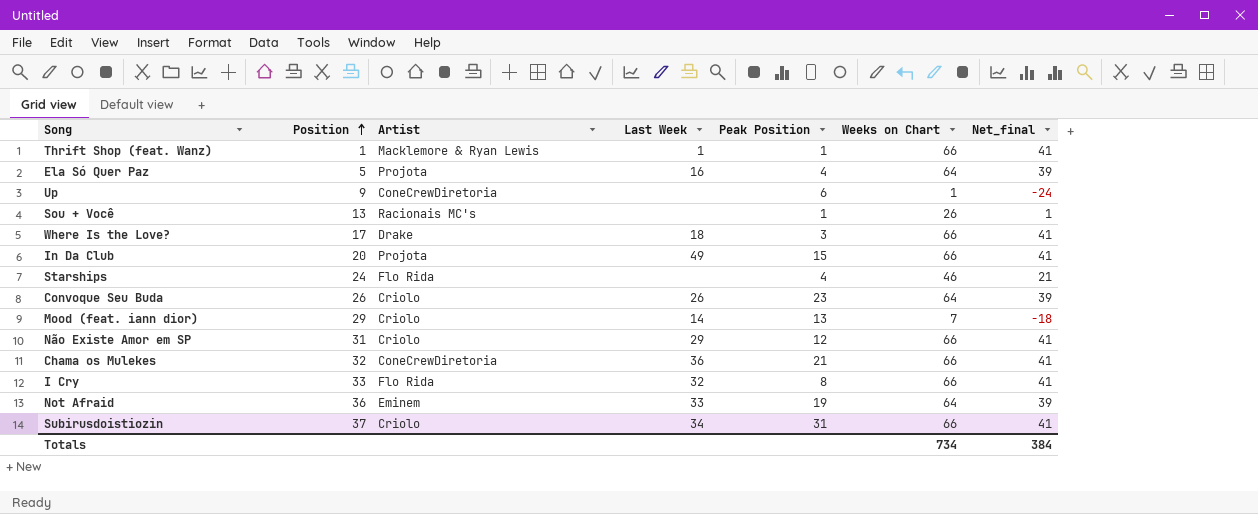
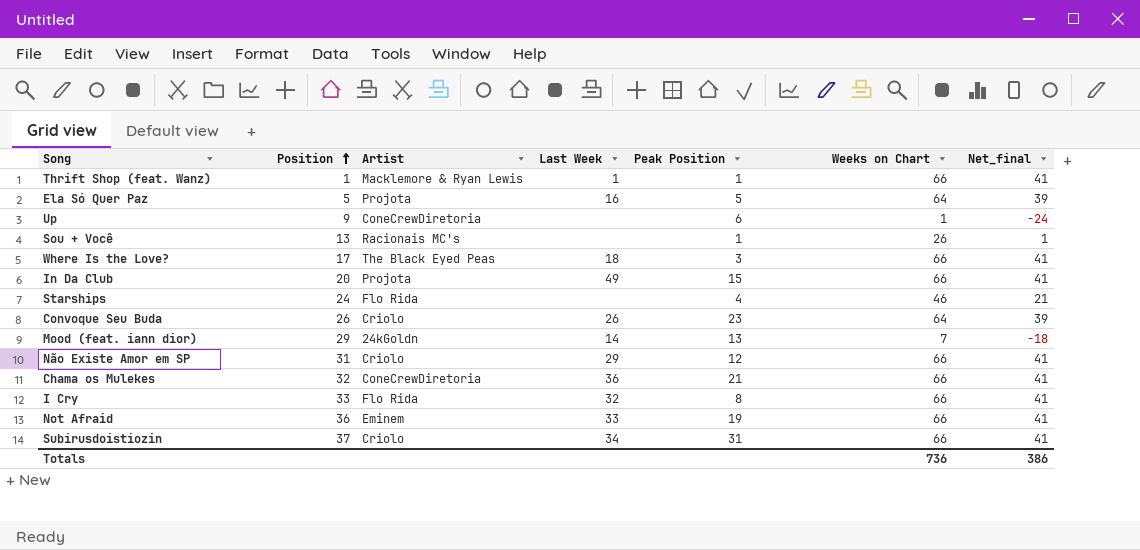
Ela Só Quer Paz | Peak Position: 4 -> 5
Where Is the Love? | Artist: Drake -> The Black Eyed Peas
Mood (feat. iann dior) | Artist: Criolo -> 24kGoldn
Not Afraid | Weeks on Chart: 64 -> 66
Not Afraid | Net_final: 39 -> 41
Totals | Weeks on Chart: 734 -> 736
Totals | Net_final: 384 -> 386

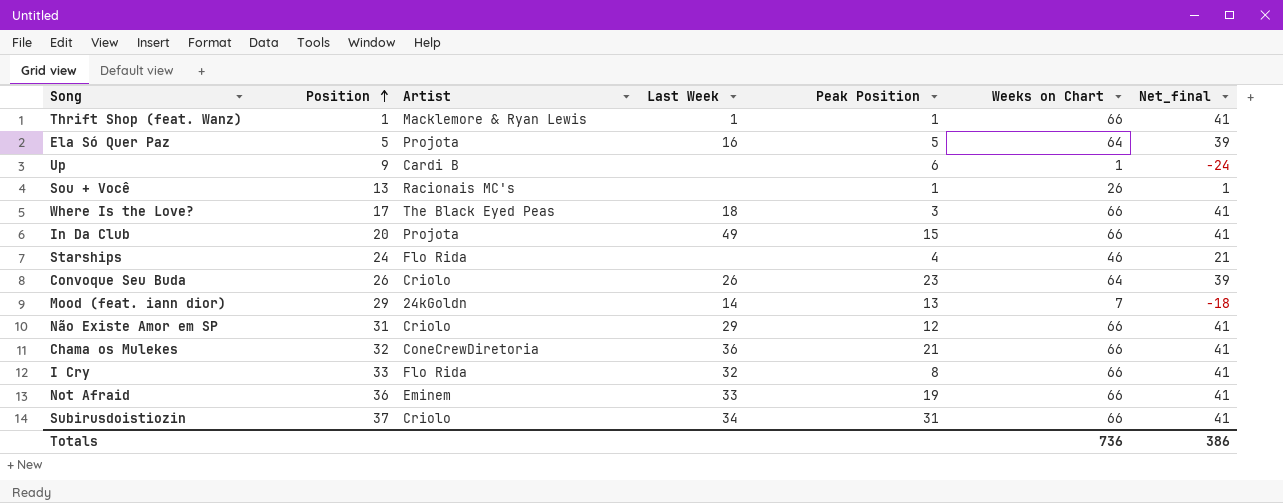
Up | Artist: ConeCrewDiretoria -> Cardi B

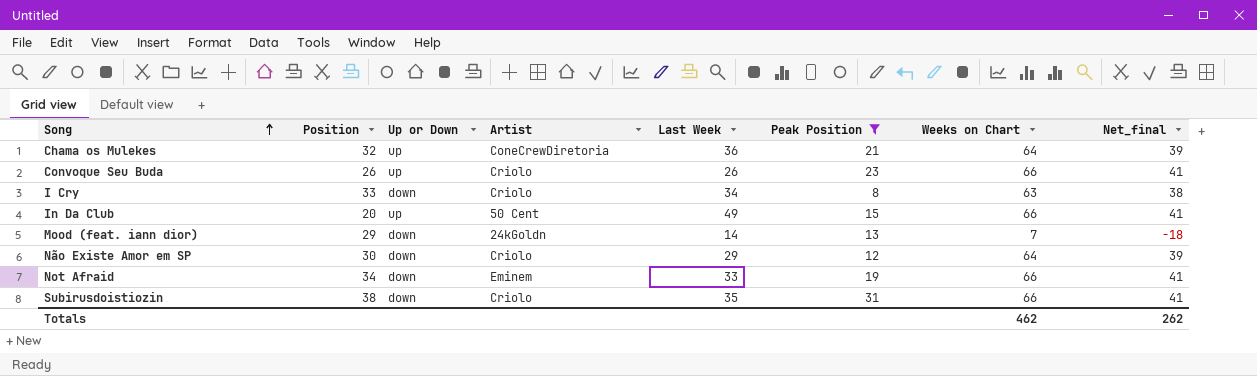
filter: none -> Peak Position >= 8
row order: Position ascending -> Song ascending
column Up or Down | position: none -> 3
Chama os Mulekes | Weeks on Chart: 66 -> 64
Chama os Mulekes | Net_final: 41 -> 39
Convoque Seu Buda | Weeks on Chart: 64 -> 66
Convoque Seu Buda | Net_final: 39 -> 41
I Cry | Artist: Flo Rida -> Criolo
I Cry | Last Week: 32 -> 34
I Cry | Weeks on Chart: 66 -> 63
I Cry | Net_final: 41 -> 38
In Da Club | Artist: Projota -> 50 Cent
Não Existe Amor em SP | Position: 31 -> 30
Não Existe Amor em SP | Weeks on Chart: 66 -> 64
Não Existe Amor em SP | Net_final: 41 -> 39
Not Afraid | Position: 36 -> 34
Subirusdoistiozin | Position: 37 -> 38
Subirusdoistiozin | Last Week: 34 -> 35
Totals | Weeks on Chart: 736 -> 462
Totals | Net_final: 386 -> 262

